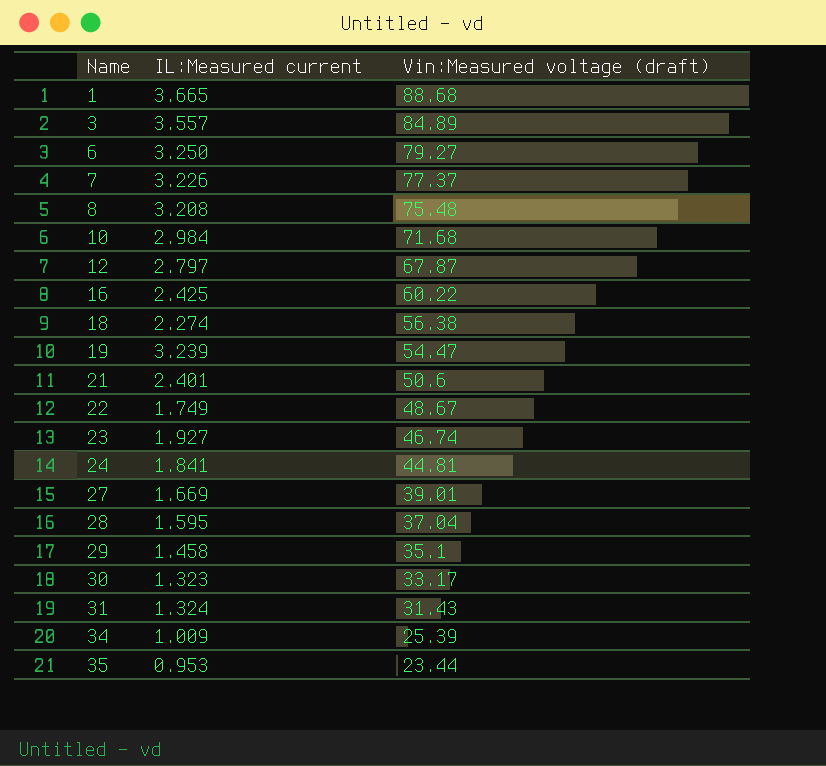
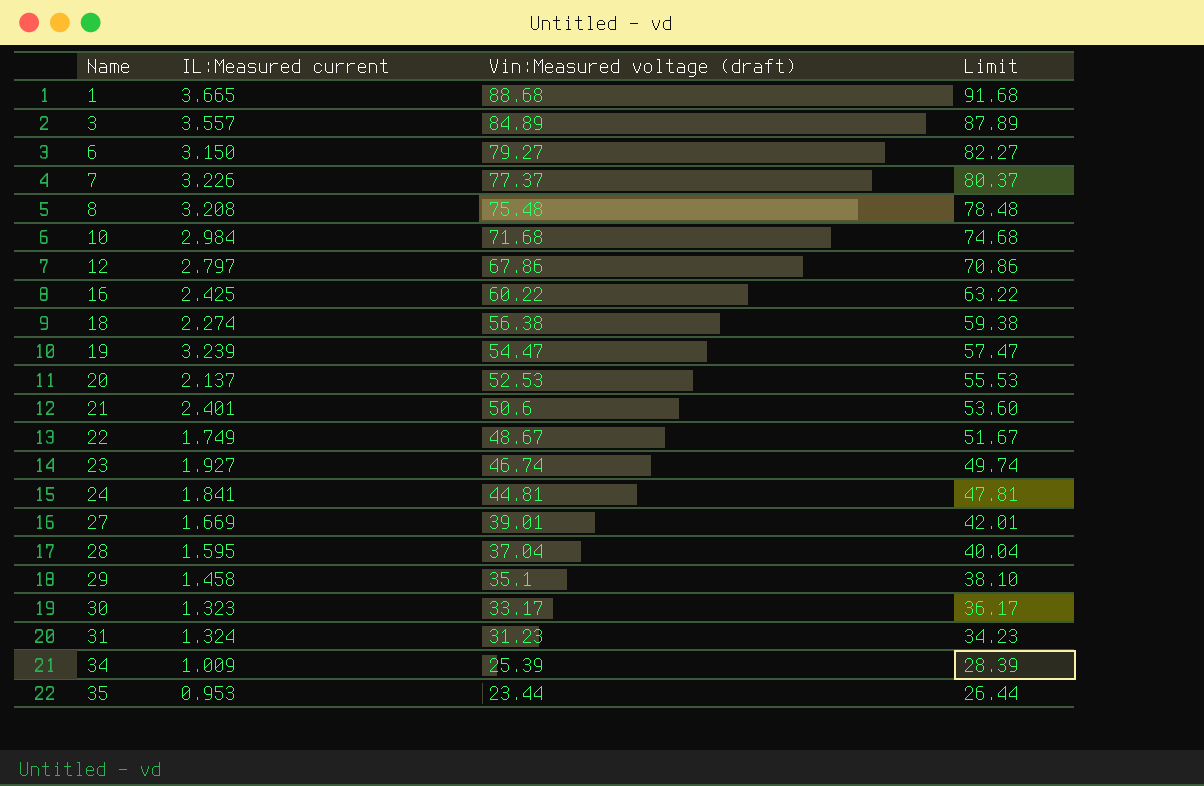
column Limit | formula: none -> [Vin:Measured voltage (draft)] + 3
6 | IL:Measured current: 3.250 -> 3.150
12 | Vin:Measured voltage (draft): 67.87 -> 67.86
row 20: none -> 2.137 | 52.53 | 55.53
31 | Vin:Measured voltage (draft): 31.43 -> 31.23

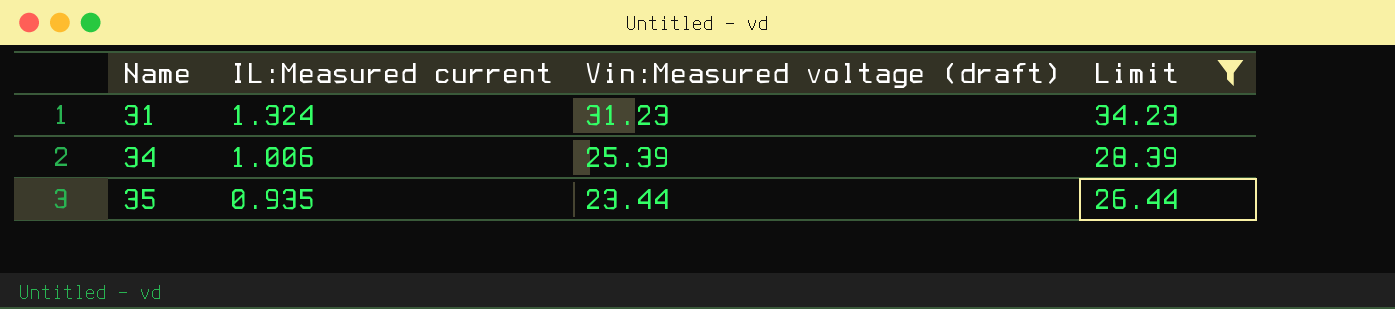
filter: none -> Limit <= 34.23
34 | IL:Measured current: 1.009 -> 1.006
35 | IL:Measured current: 0.953 -> 0.935

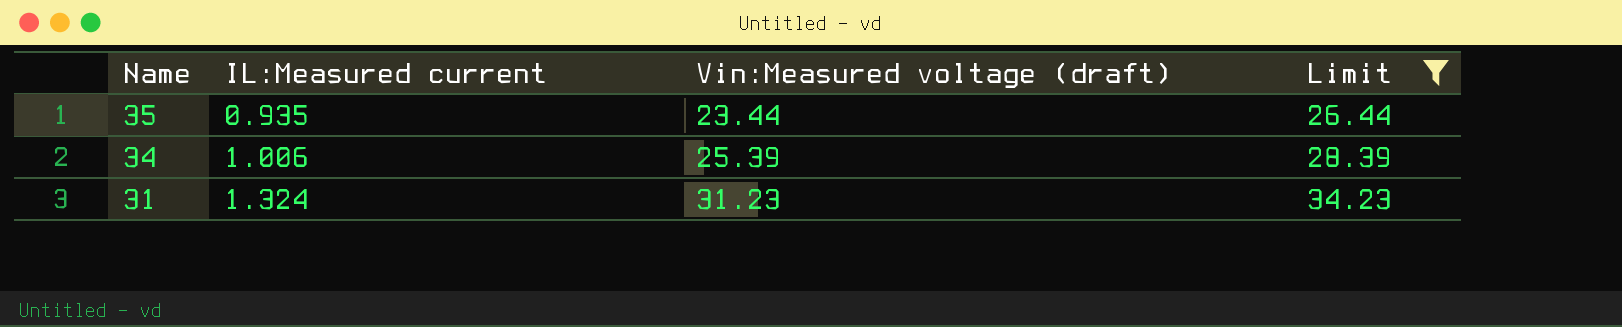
row order: Name ascending -> Name descending

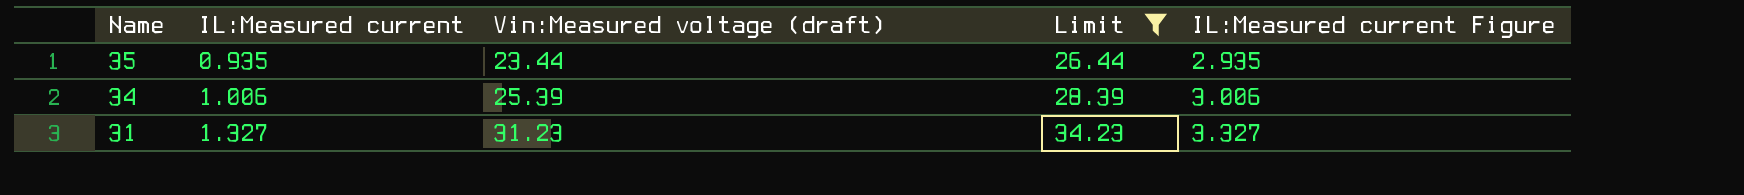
column IL:Measured current Figure | formula: none -> [IL:Measured current] + 2
31 | IL:Measured current: 1.324 -> 1.327

